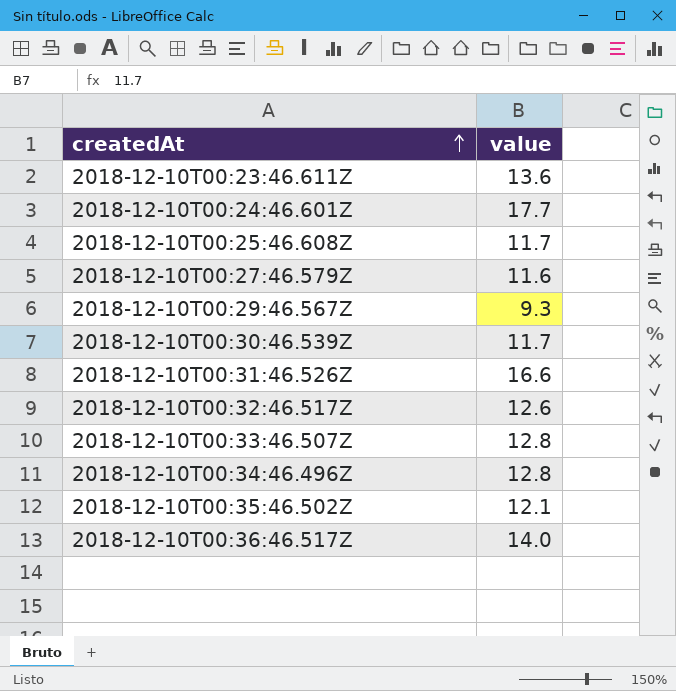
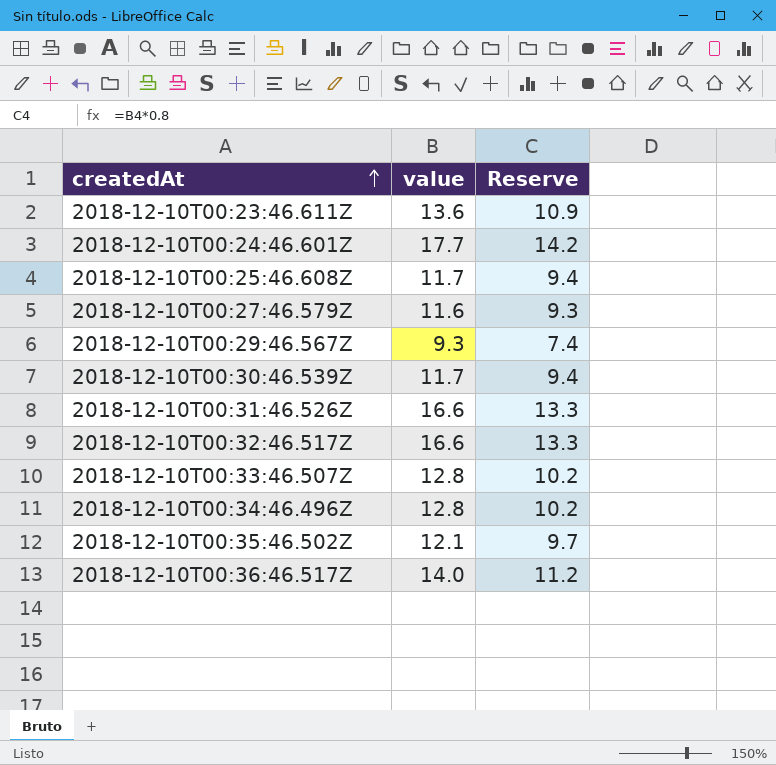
column Reserve | formula: none -> [value] * 0.8
2018-12-10T00:32:46.517Z | value: 12.6 -> 16.6

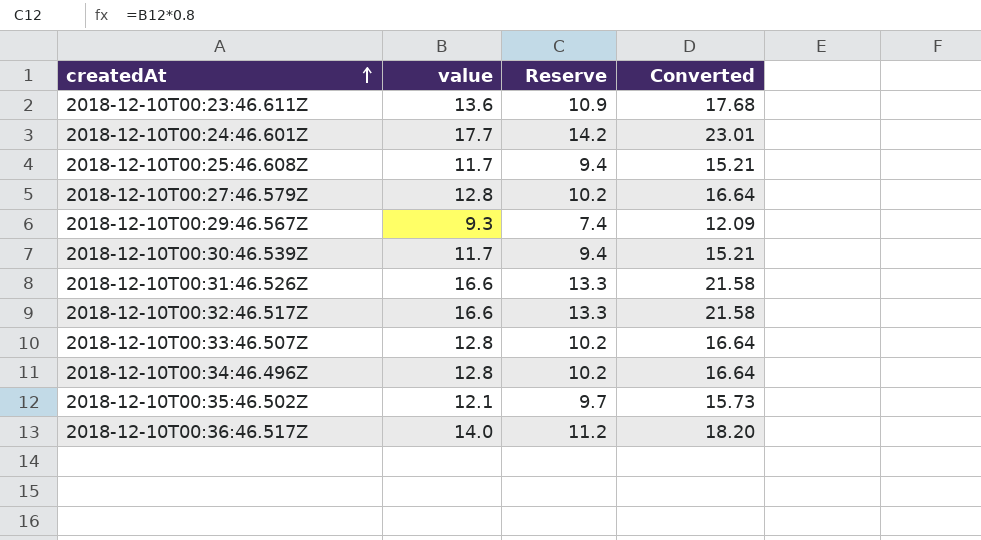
column Converted | formula: none -> [value] * 1.3
2018-12-10T00:27:46.579Z | value: 11.6 -> 12.8
2018-12-10T00:27:46.579Z | Reserve: 9.3 -> 10.2

